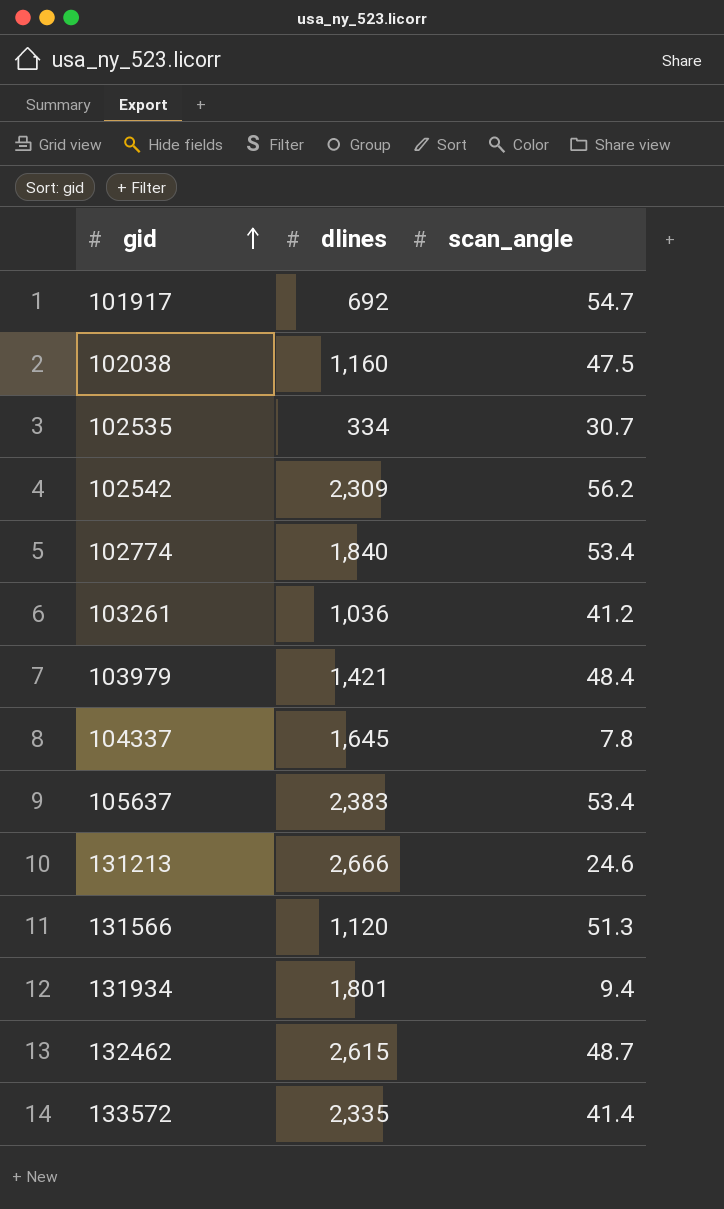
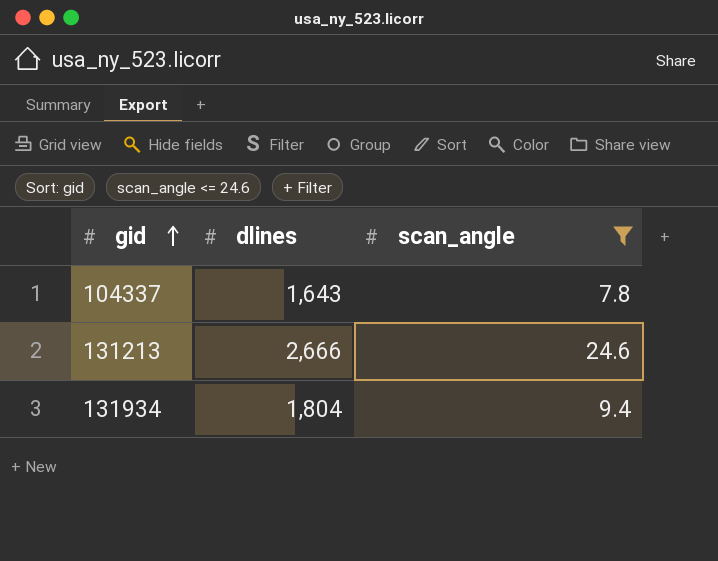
filter: none -> scan_angle <= 24.6
104337 | dlines: 1,645 -> 1,643
131934 | dlines: 1,801 -> 1,804

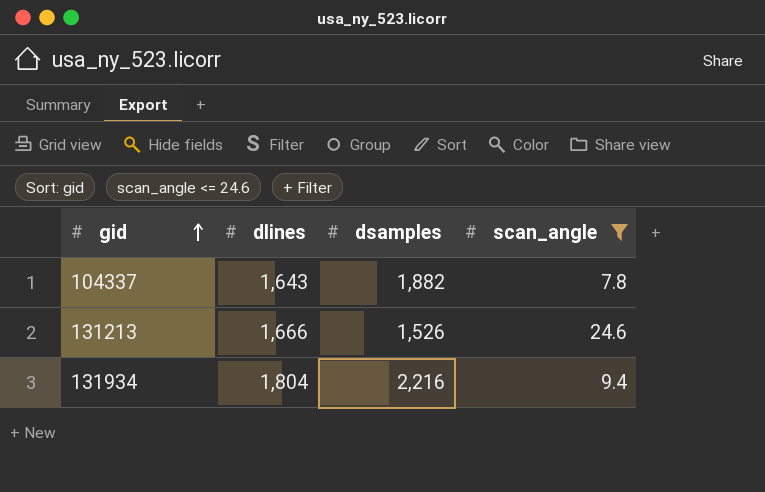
column dsamples | position: none -> 3
131213 | dlines: 2,666 -> 1,666

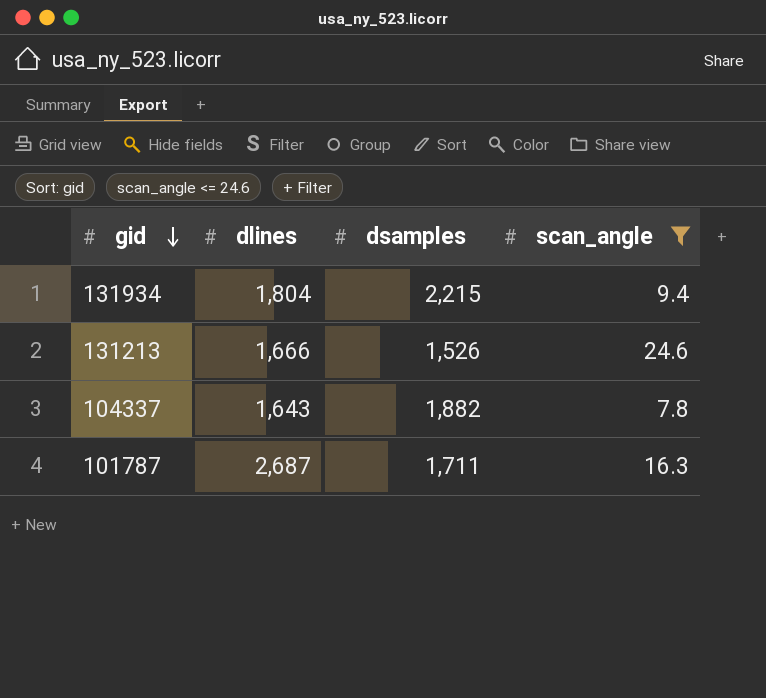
row order: gid ascending -> gid descending
131934 | dsamples: 2,216 -> 2,215
row 101787: none -> 2,687 | 1,711 | 16.3

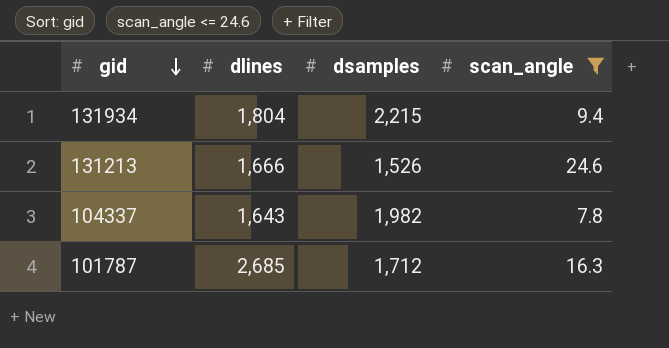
104337 | dsamples: 1,882 -> 1,982
101787 | dlines: 2,687 -> 2,685
101787 | dsamples: 1,711 -> 1,712

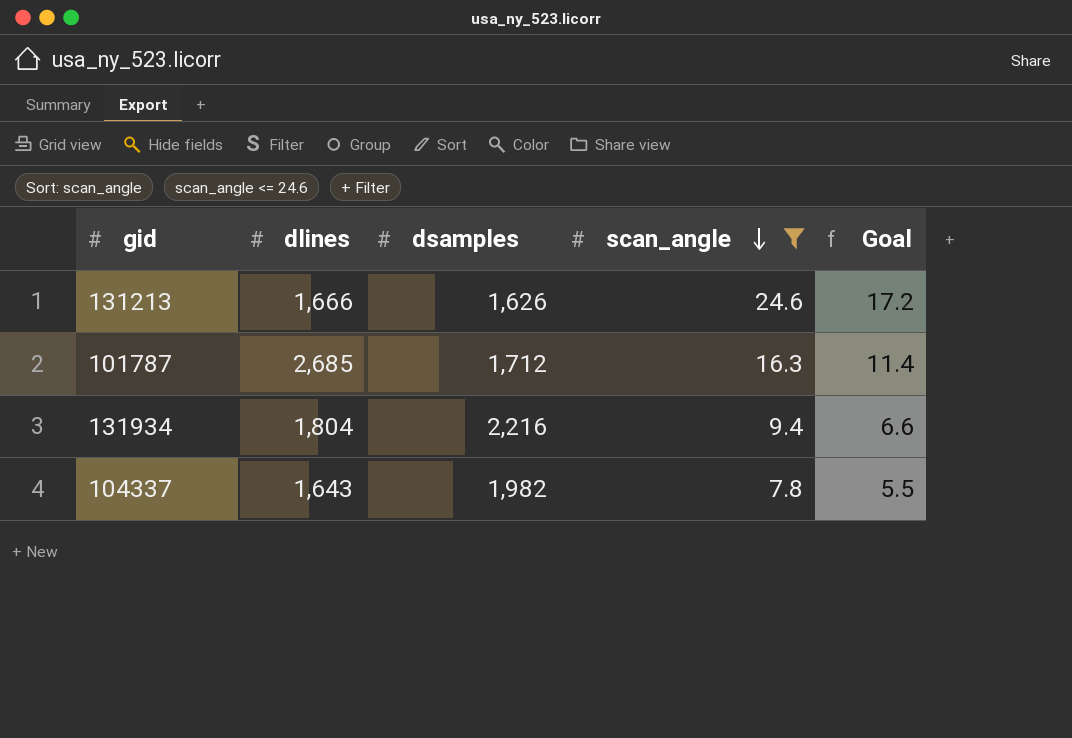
row order: gid descending -> scan_angle descending
column Goal | formula: none -> [scan_angle] * 0.7
131213 | dsamples: 1,526 -> 1,626
131934 | dsamples: 2,215 -> 2,216

